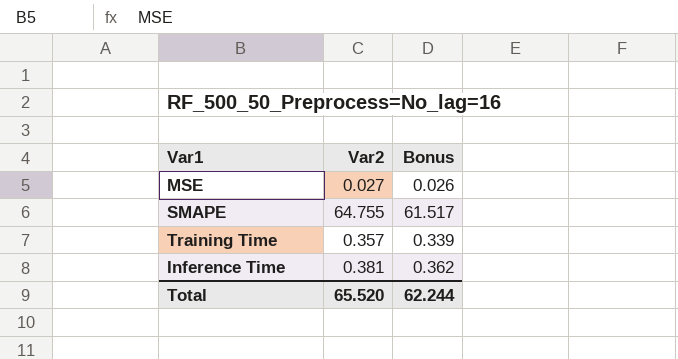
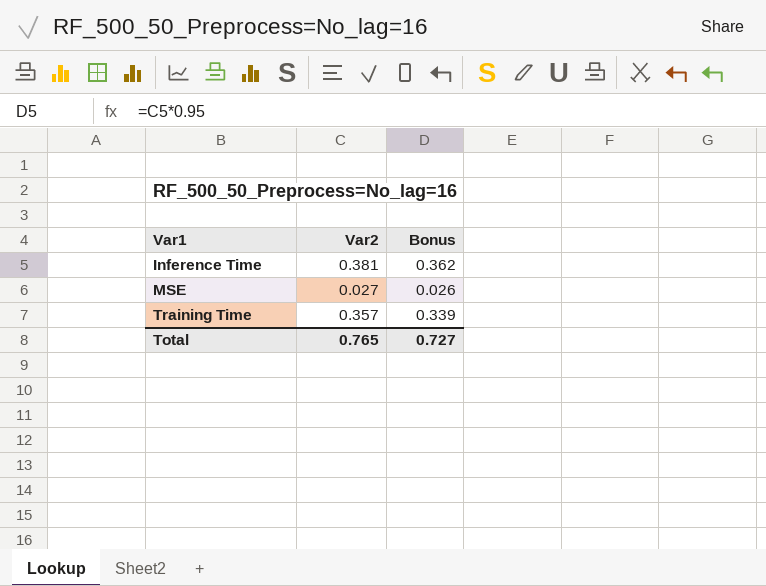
row order: none -> Var1 ascending
row SMAPE: 64.755 | 61.517 -> none
Total | Var2: 65.520 -> 0.765
Total | Bonus: 62.244 -> 0.727

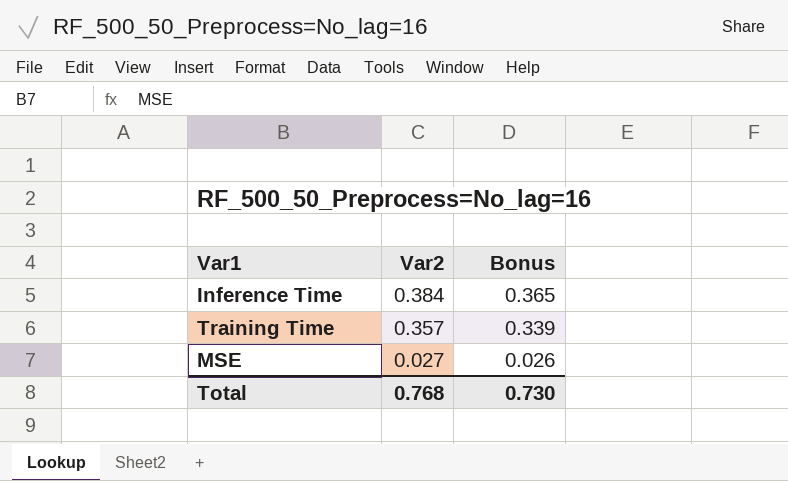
row order: Var1 ascending -> Var2 descending
Inference Time | Var2: 0.381 -> 0.384
Inference Time | Bonus: 0.362 -> 0.365
Total | Var2: 0.765 -> 0.768
Total | Bonus: 0.727 -> 0.730

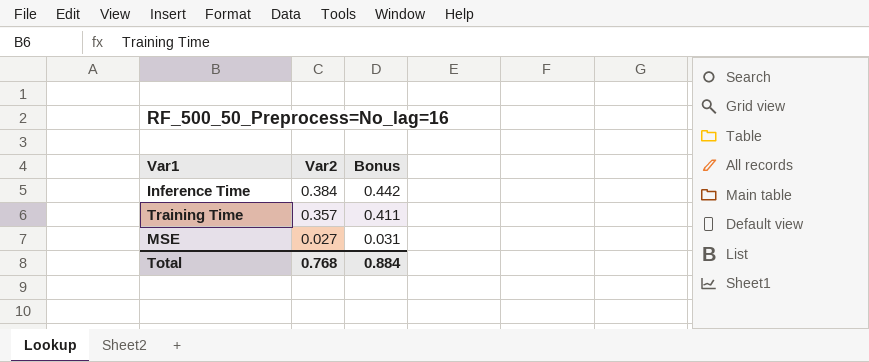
column Bonus | formula: [Var2] * 0.95 -> [Var2] * 1.15
Total | Bonus: 0.730 -> 0.884

